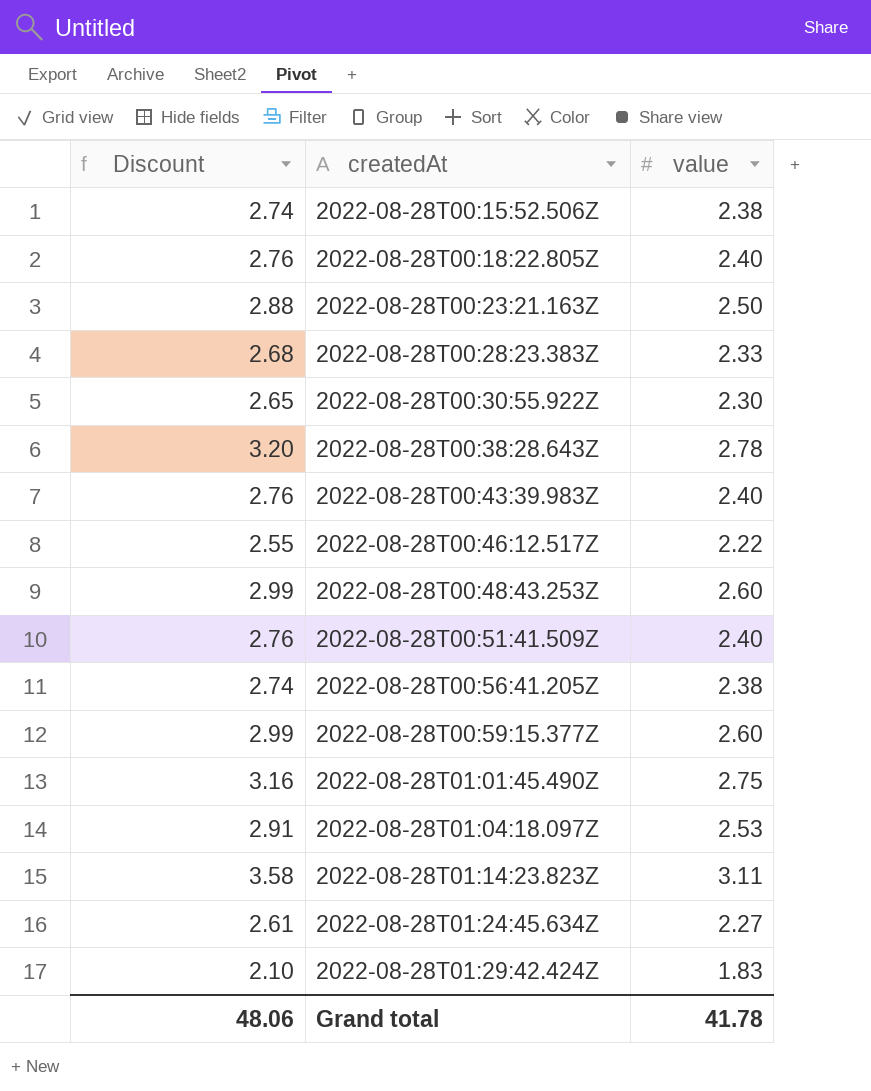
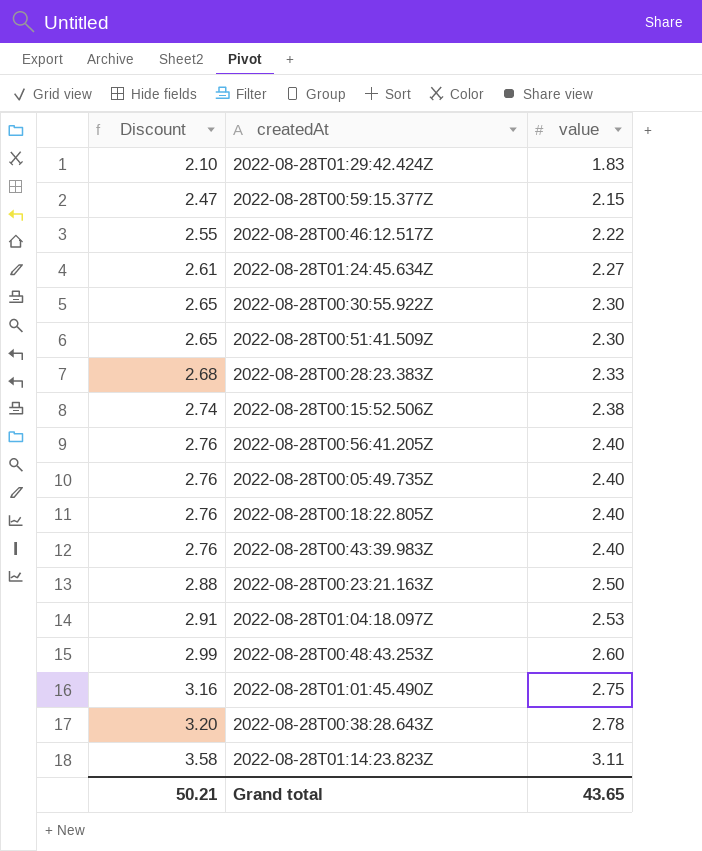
row order: createdAt ascending -> Discount ascending
2022-08-28T00:59:15.377Z | Discount: 2.99 -> 2.47
2022-08-28T00:59:15.377Z | value: 2.60 -> 2.15
2022-08-28T00:51:41.509Z | Discount: 2.76 -> 2.65
2022-08-28T00:51:41.509Z | value: 2.40 -> 2.30
2022-08-28T00:56:41.205Z | Discount: 2.74 -> 2.76
2022-08-28T00:56:41.205Z | value: 2.38 -> 2.40
row 2022-08-28T00:05:49.735Z: none -> 2.76 | 2.40
Grand total | Discount: 48.06 -> 50.21
Grand total | value: 41.78 -> 43.65

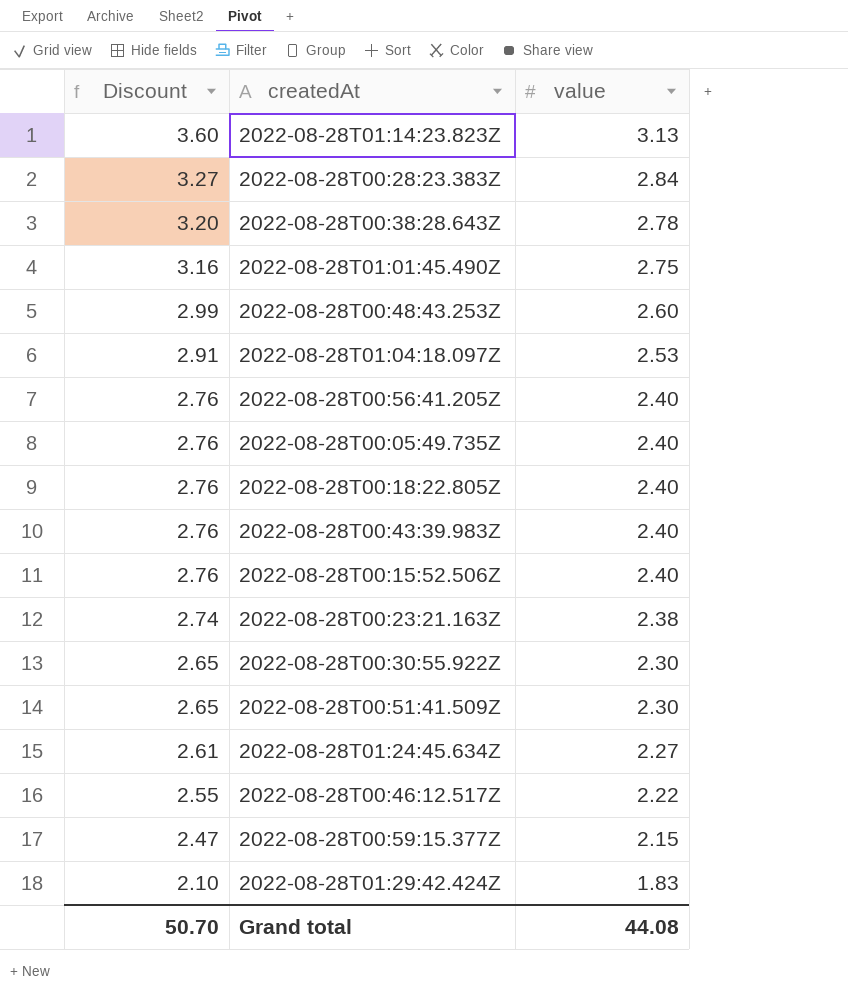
row order: Discount ascending -> Discount descending
2022-08-28T01:14:23.823Z | Discount: 3.58 -> 3.60
2022-08-28T01:14:23.823Z | value: 3.11 -> 3.13
2022-08-28T00:28:23.383Z | Discount: 2.68 -> 3.27
2022-08-28T00:28:23.383Z | value: 2.33 -> 2.84
2022-08-28T00:15:52.506Z | Discount: 2.74 -> 2.76
2022-08-28T00:15:52.506Z | value: 2.38 -> 2.40
2022-08-28T00:23:21.163Z | Discount: 2.88 -> 2.74
2022-08-28T00:23:21.163Z | value: 2.50 -> 2.38
Grand total | Discount: 50.21 -> 50.70
Grand total | value: 43.65 -> 44.08

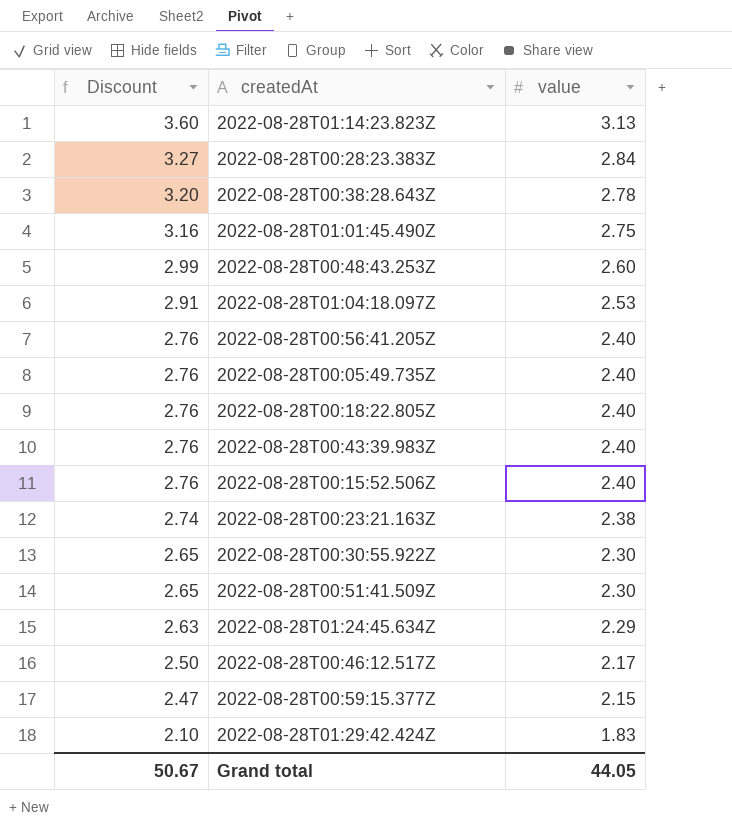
2022-08-28T01:24:45.634Z | Discount: 2.61 -> 2.63
2022-08-28T01:24:45.634Z | value: 2.27 -> 2.29
2022-08-28T00:46:12.517Z | Discount: 2.55 -> 2.50
2022-08-28T00:46:12.517Z | value: 2.22 -> 2.17
Grand total | Discount: 50.70 -> 50.67
Grand total | value: 44.08 -> 44.05

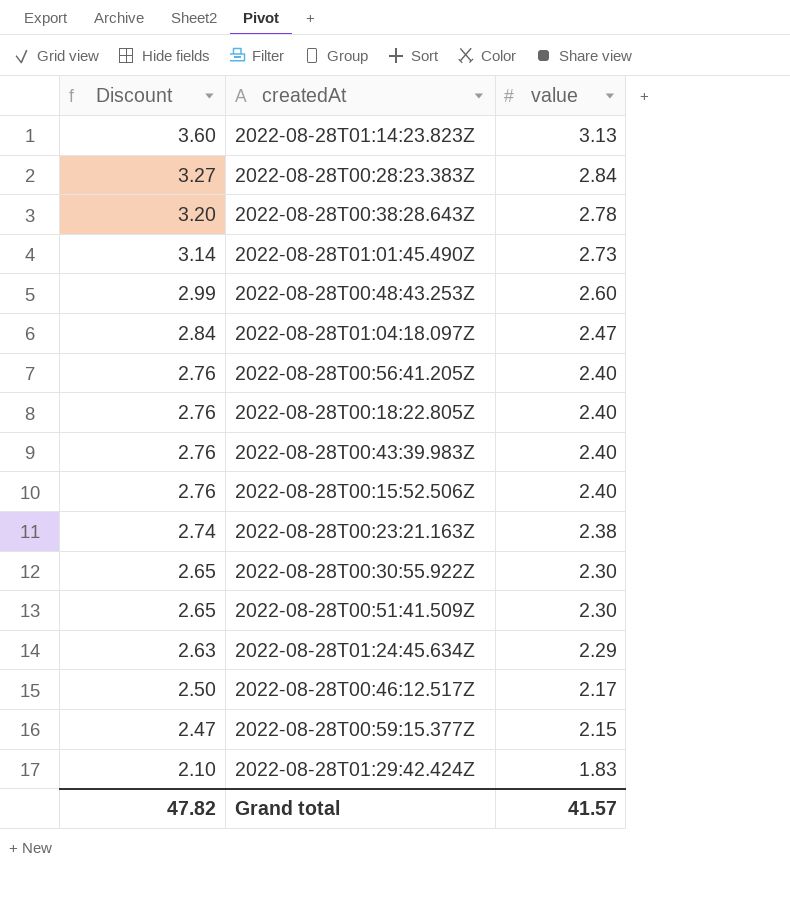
row 2022-08-28T00:05:49.735Z: 2.76 | 2.40 -> none
2022-08-28T01:01:45.490Z | Discount: 3.16 -> 3.14
2022-08-28T01:01:45.490Z | value: 2.75 -> 2.73
2022-08-28T01:04:18.097Z | Discount: 2.91 -> 2.84
2022-08-28T01:04:18.097Z | value: 2.53 -> 2.47
Grand total | Discount: 50.67 -> 47.82
Grand total | value: 44.05 -> 41.57

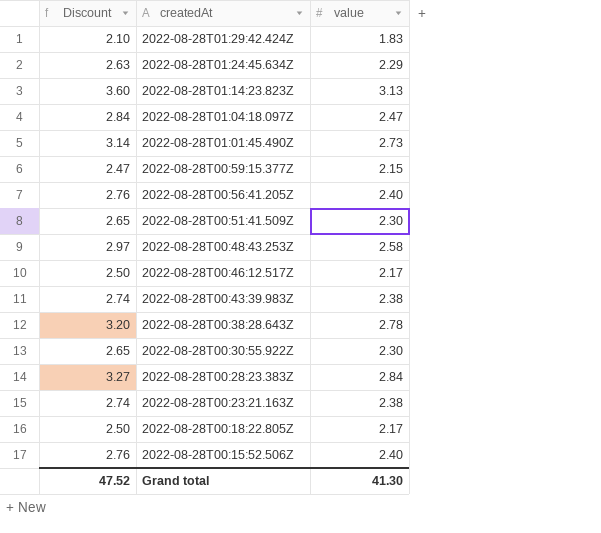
row order: Discount descending -> createdAt descending
2022-08-28T00:48:43.253Z | Discount: 2.99 -> 2.97
2022-08-28T00:48:43.253Z | value: 2.60 -> 2.58
2022-08-28T00:43:39.983Z | Discount: 2.76 -> 2.74
2022-08-28T00:43:39.983Z | value: 2.40 -> 2.38
2022-08-28T00:18:22.805Z | Discount: 2.76 -> 2.50
2022-08-28T00:18:22.805Z | value: 2.40 -> 2.17
Grand total | Discount: 47.82 -> 47.52
Grand total | value: 41.57 -> 41.30

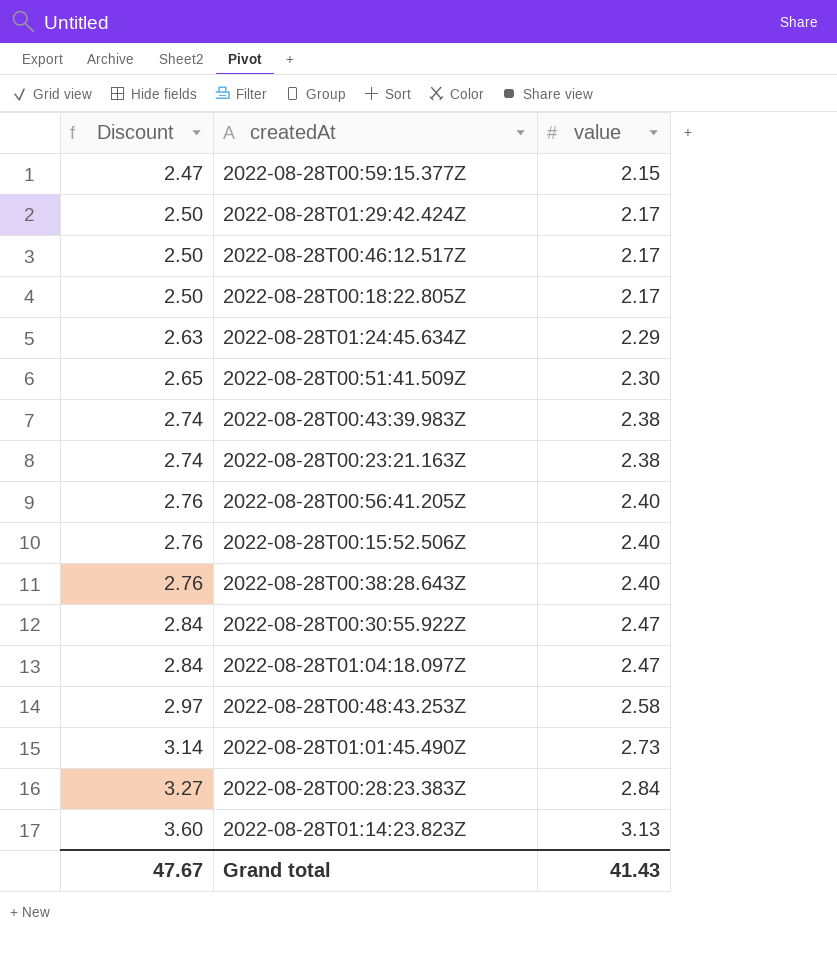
row order: createdAt descending -> Discount ascending
2022-08-28T01:29:42.424Z | Discount: 2.10 -> 2.50
2022-08-28T01:29:42.424Z | value: 1.83 -> 2.17
2022-08-28T00:38:28.643Z | Discount: 3.20 -> 2.76
2022-08-28T00:38:28.643Z | value: 2.78 -> 2.40
2022-08-28T00:30:55.922Z | Discount: 2.65 -> 2.84
2022-08-28T00:30:55.922Z | value: 2.30 -> 2.47
Grand total | Discount: 47.52 -> 47.67
Grand total | value: 41.30 -> 41.43

